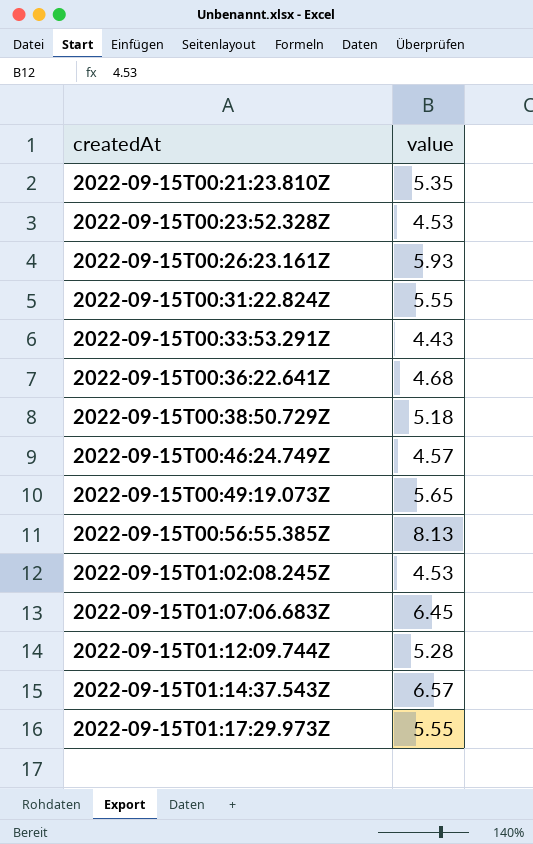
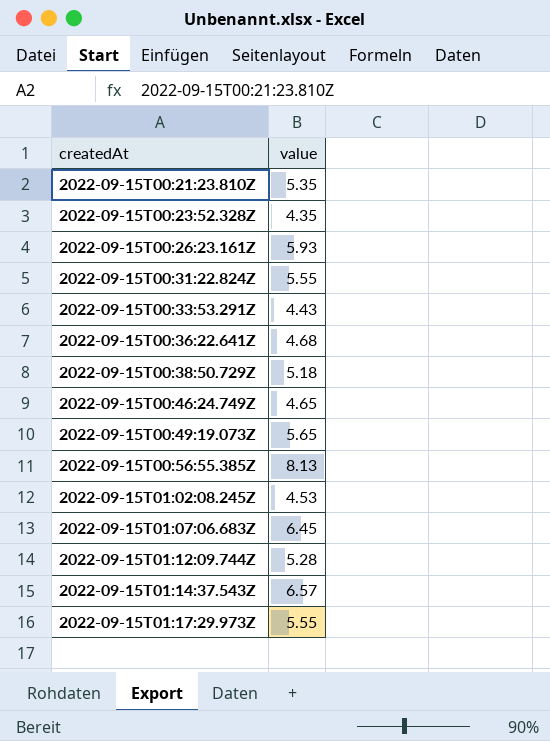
2022-09-15T00:23:52.328Z | value: 4.53 -> 4.35
2022-09-15T00:46:24.749Z | value: 4.57 -> 4.65

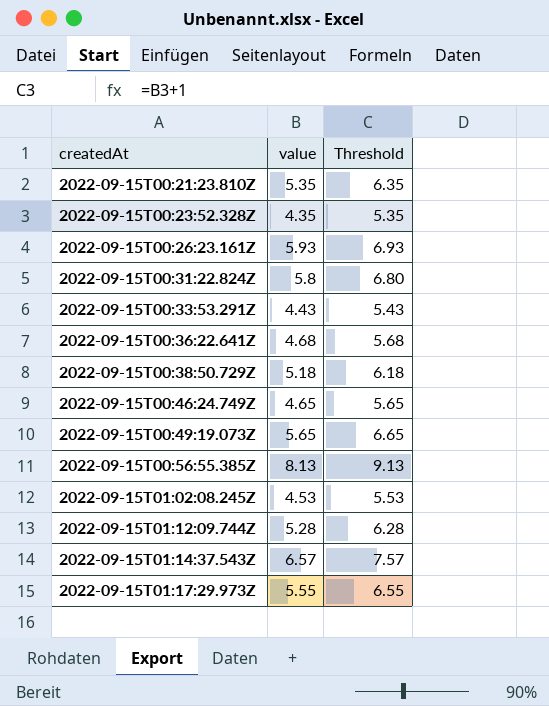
column Threshold | formula: none -> [value] + 1
row 2022-09-15T01:07:06.683Z: 6.45 -> none
2022-09-15T00:31:22.824Z | value: 5.55 -> 5.8

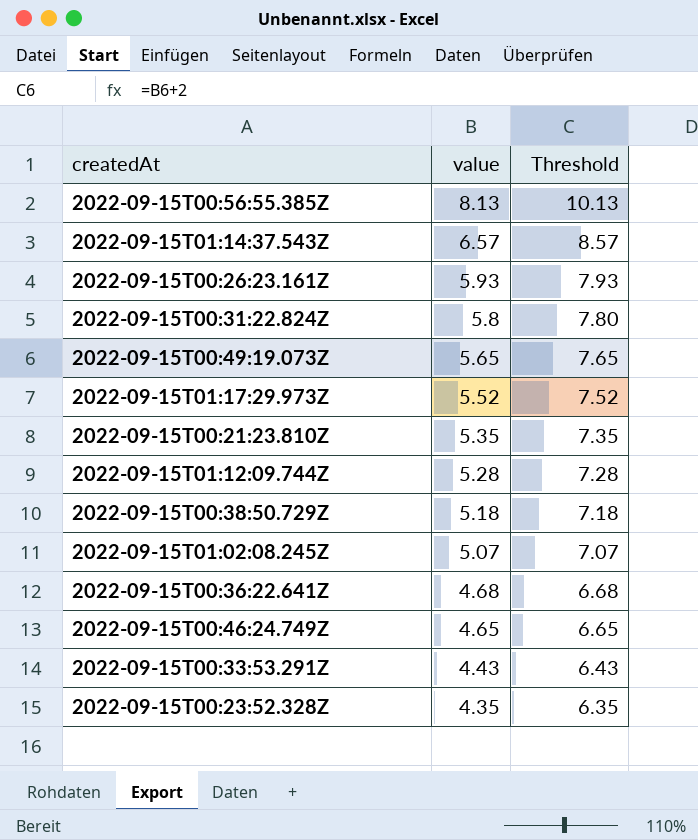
row order: createdAt ascending -> value descending
column Threshold | formula: [value] + 1 -> [value] + 2
2022-09-15T01:17:29.973Z | value: 5.55 -> 5.52
2022-09-15T01:02:08.245Z | value: 4.53 -> 5.07

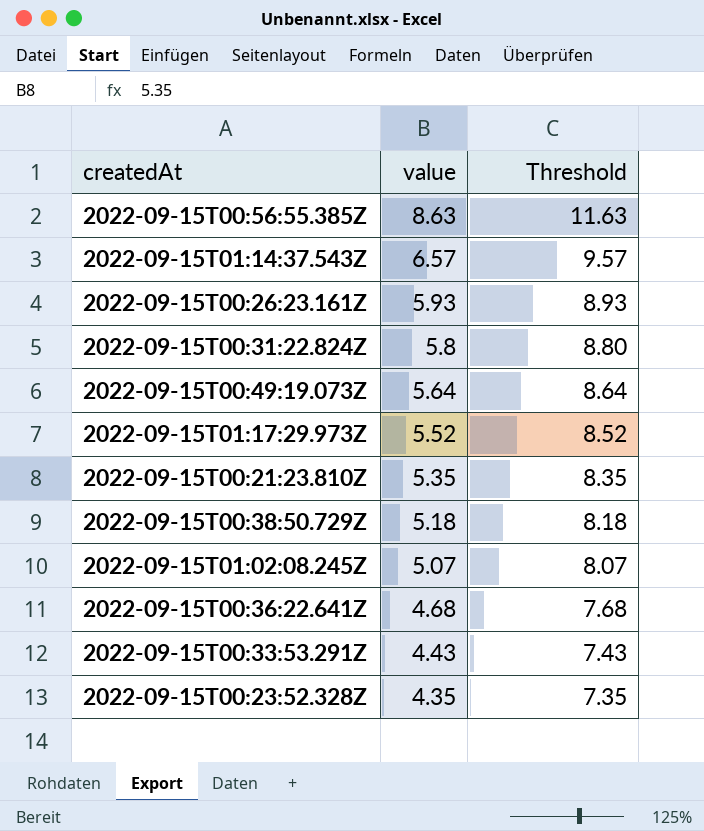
column Threshold | formula: [value] + 2 -> [value] + 3
row 2022-09-15T01:12:09.744Z: 5.28 | 7.28 -> none
row 2022-09-15T00:46:24.749Z: 4.65 | 6.65 -> none
2022-09-15T00:56:55.385Z | value: 8.13 -> 8.63
2022-09-15T00:49:19.073Z | value: 5.65 -> 5.64

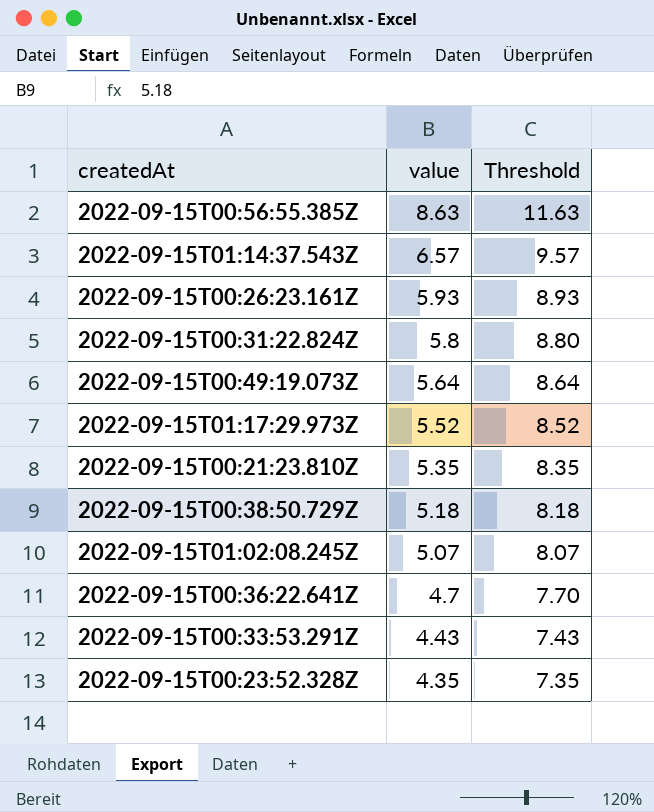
2022-09-15T00:36:22.641Z | value: 4.68 -> 4.7
2022-09-15T00:36:22.641Z | Threshold: 7.68 -> 7.70

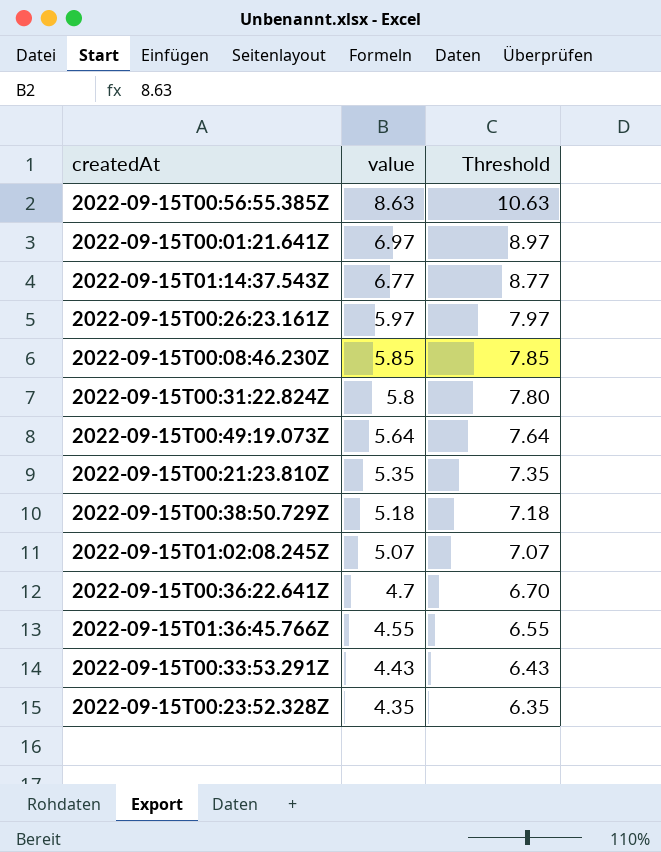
column Threshold | formula: [value] + 3 -> [value] + 2
row 2022-09-15T01:17:29.973Z: 5.52 | 8.52 -> none
row 2022-09-15T00:01:21.641Z: none -> 6.97 | 8.97
2022-09-15T01:14:37.543Z | value: 6.57 -> 6.77
2022-09-15T00:26:23.161Z | value: 5.93 -> 5.97
row 2022-09-15T00:08:46.230Z: none -> 5.85 | 7.85
row 2022-09-15T01:36:45.766Z: none -> 4.55 | 6.55

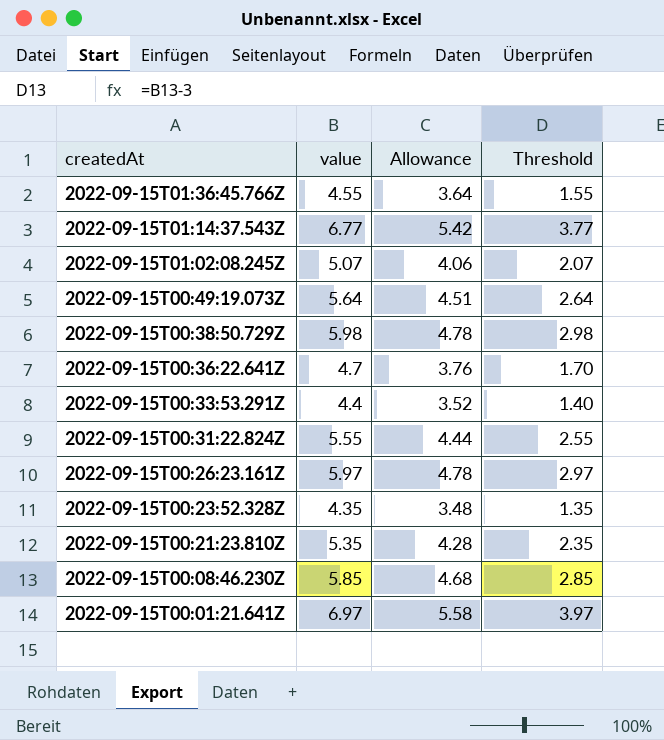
row order: value descending -> createdAt descending
column Allowance | formula: none -> [value] * 0.8
column Threshold | formula: [value] + 2 -> [value] - 3
row 2022-09-15T00:56:55.385Z: 8.63 | 10.63 -> none
2022-09-15T00:38:50.729Z | value: 5.18 -> 5.98
2022-09-15T00:33:53.291Z | value: 4.43 -> 4.4
2022-09-15T00:31:22.824Z | value: 5.8 -> 5.55

